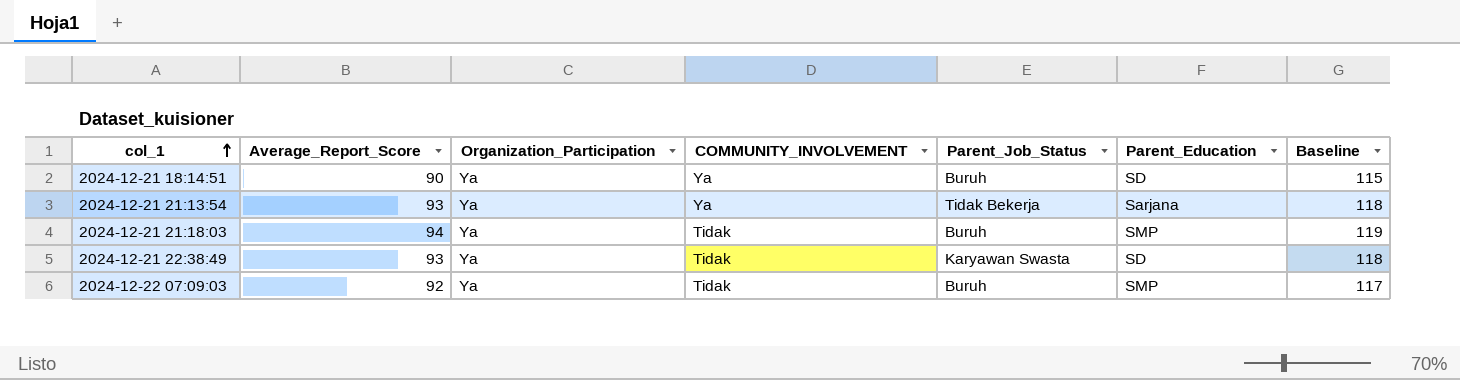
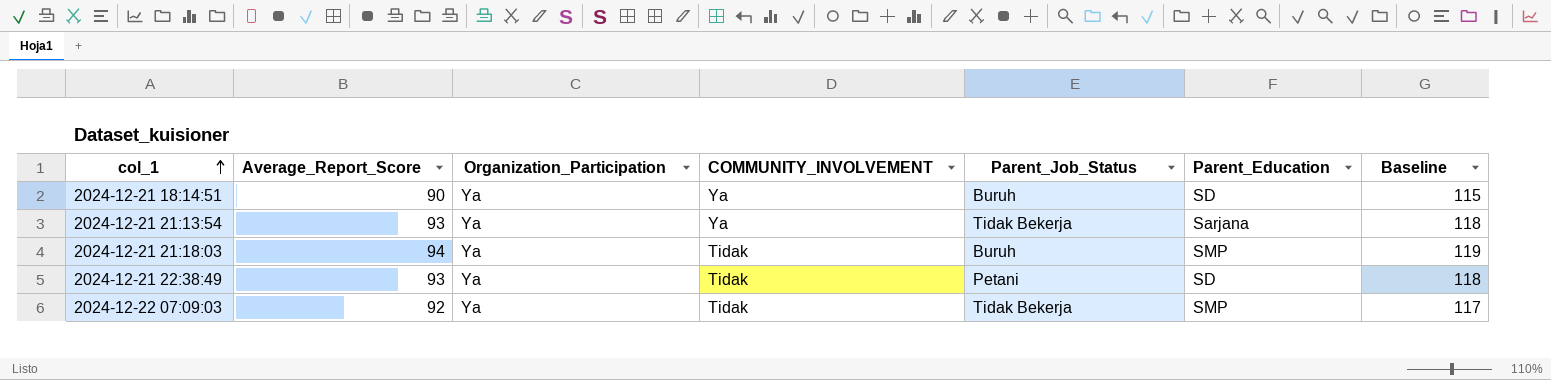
2024-12-21 22:38:49 | Parent_Job_Status: Karyawan Swasta -> Petani
2024-12-22 07:09:03 | Parent_Job_Status: Buruh -> Tidak Bekerja

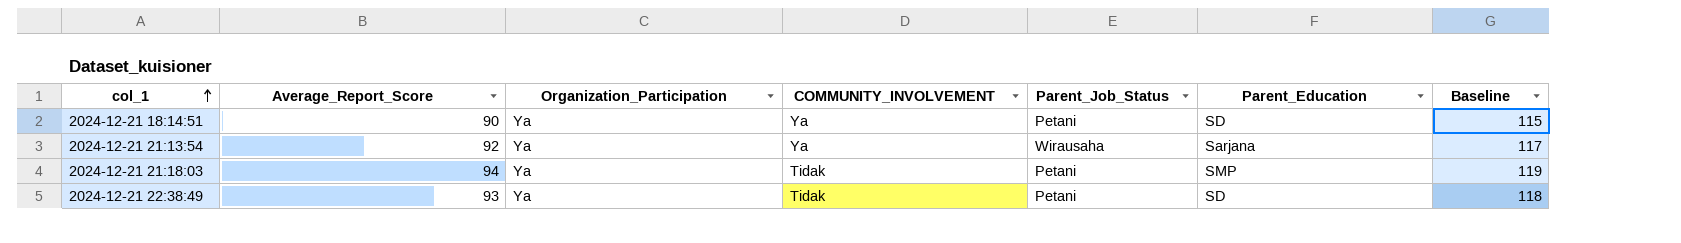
row 2024-12-22 07:09:03: 92 | Ya | Tidak | Tidak Bekerja | SMP | 117 -> none
2024-12-21 18:14:51 | Parent_Job_Status: Buruh -> Petani
2024-12-21 21:13:54 | Average_Report_Score: 93 -> 92
2024-12-21 21:13:54 | Parent_Job_Status: Tidak Bekerja -> Wirausaha
2024-12-21 21:13:54 | Baseline: 118 -> 117
2024-12-21 21:18:03 | Parent_Job_Status: Buruh -> Petani

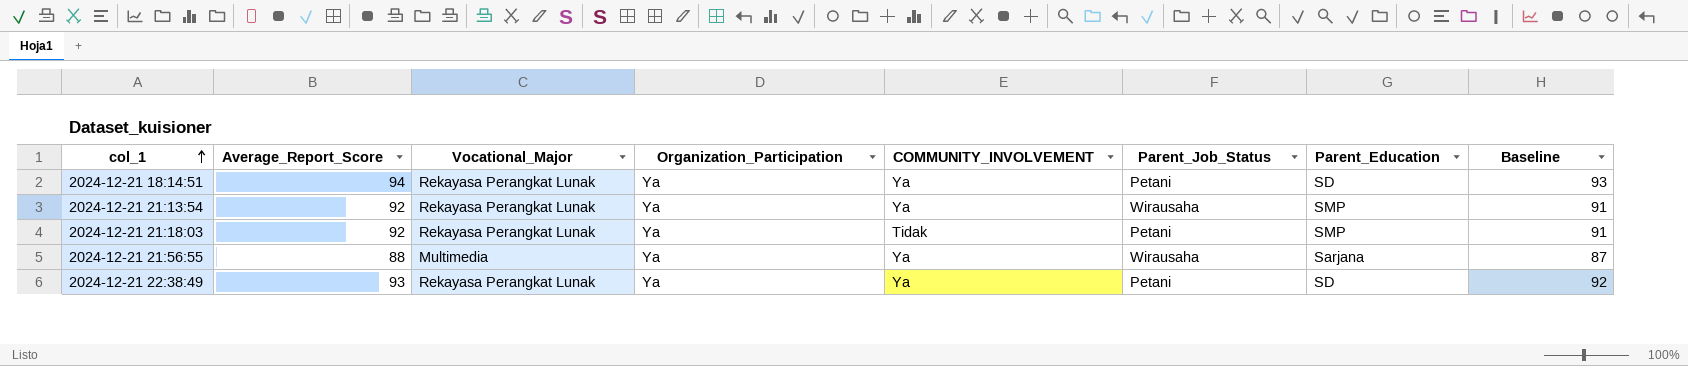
column Vocational_Major | position: none -> 3
column Baseline | formula: [Average_Report_Score] + 25 -> [Average_Report_Score] - 1
2024-12-21 18:14:51 | Average_Report_Score: 90 -> 94
2024-12-21 21:13:54 | Parent_Education: Sarjana -> SMP
2024-12-21 21:18:03 | Average_Report_Score: 94 -> 92
row 2024-12-21 21:56:55: none -> 88 | Multimedia | Ya | Ya | Wirausaha | Sarjana | 87
2024-12-21 22:38:49 | COMMUNITY_INVOLVEMENT: Tidak -> Ya

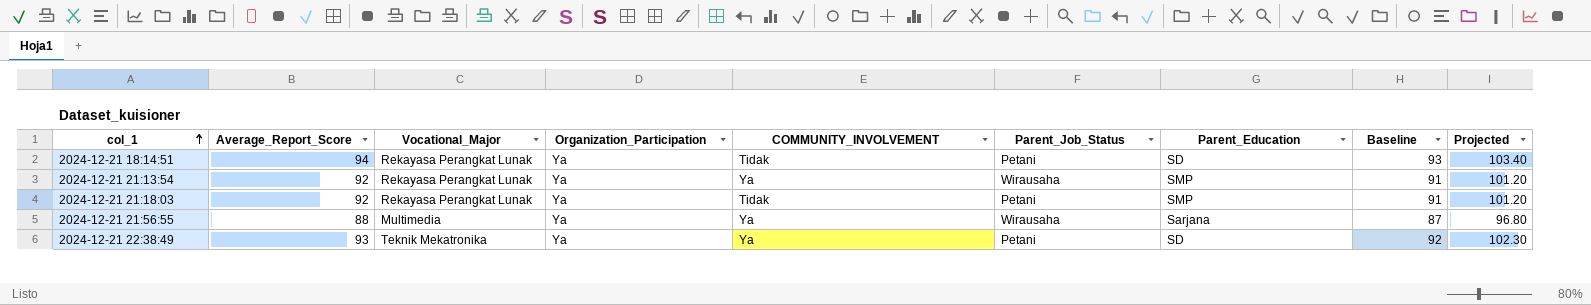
column Projected | formula: none -> [Average_Report_Score] * 1.1
2024-12-21 18:14:51 | COMMUNITY_INVOLVEMENT: Ya -> Tidak
2024-12-21 22:38:49 | Vocational_Major: Rekayasa Perangkat Lunak -> Teknik Mekatronika

